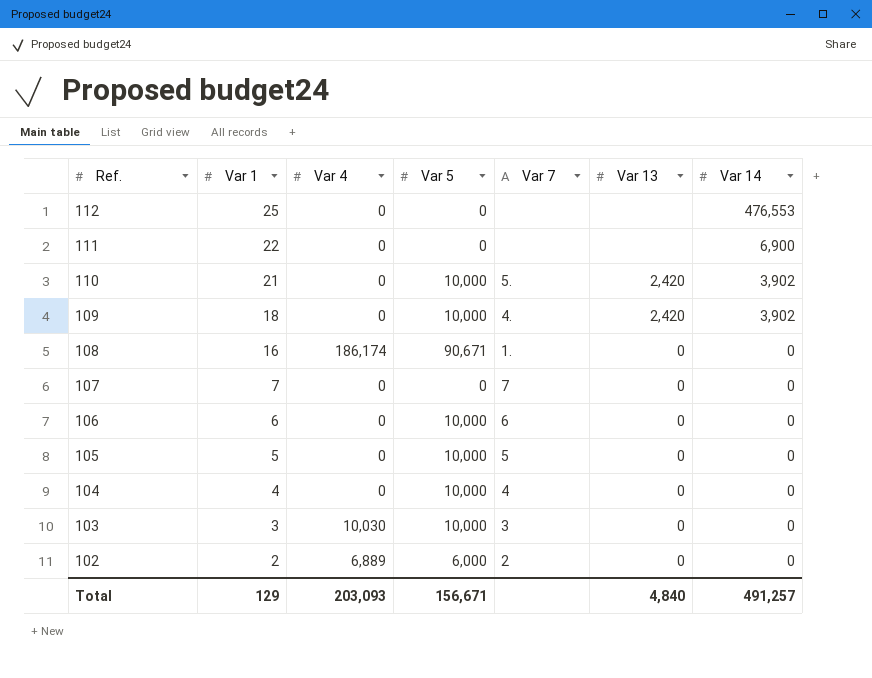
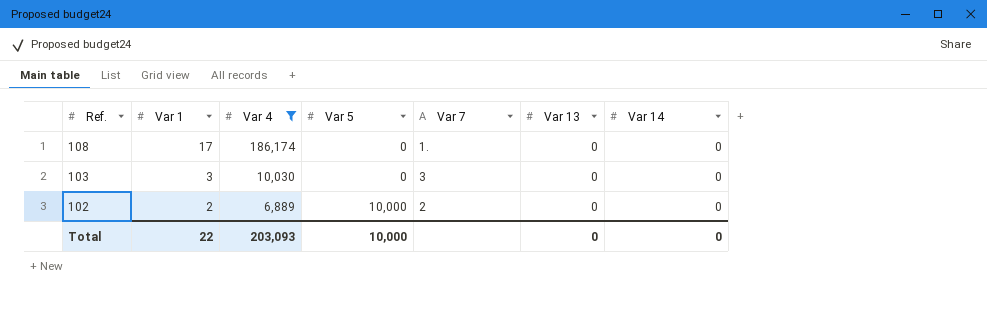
filter: none -> Var 4 != 0
108 | Var 1: 16 -> 17
108 | Var 5: 90,671 -> 0
103 | Var 5: 10,000 -> 0
102 | Var 5: 6,000 -> 10,000
Total | Var 1: 129 -> 22
Total | Var 5: 156,671 -> 10,000
Total | Var 13: 4,840 -> 0
Total | Var 14: 491,257 -> 0

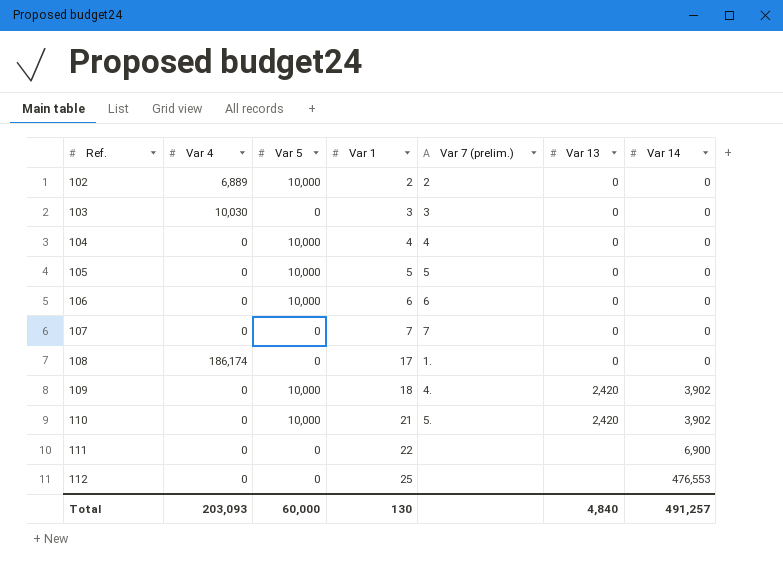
filter: Var 4 != 0 -> none
row order: Ref. descending -> Ref. ascending
column Var 1 | position: 2 -> 4
column name: Var 7 -> Var 7 (prelim.)
Total | Var 5: 10,000 -> 60,000
Total | Var 1: 22 -> 130
Total | Var 13: 0 -> 4,840
Total | Var 14: 0 -> 491,257

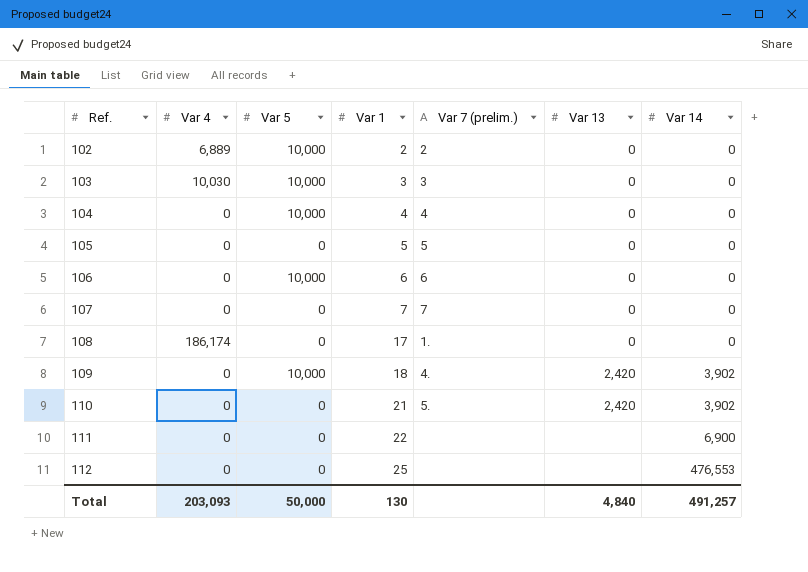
103 | Var 5: 0 -> 10,000
105 | Var 5: 10,000 -> 0
110 | Var 5: 10,000 -> 0
Total | Var 5: 60,000 -> 50,000

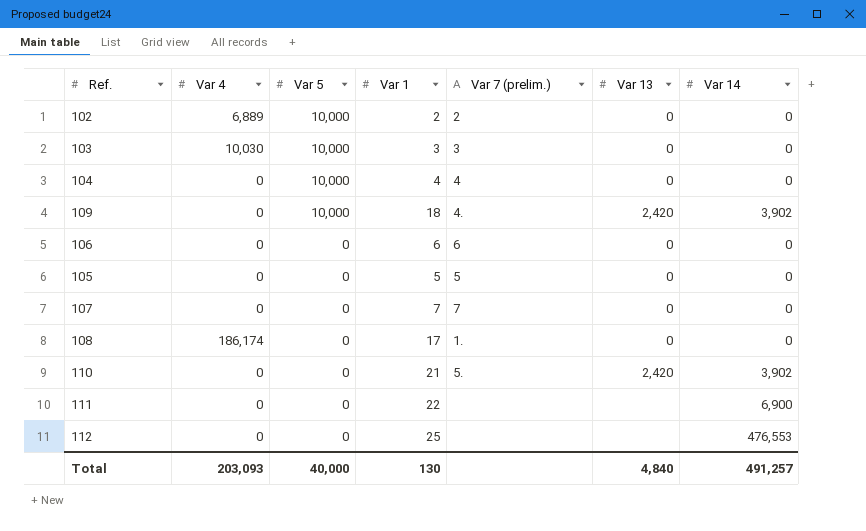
row order: Ref. ascending -> Var 5 descending
106 | Var 5: 10,000 -> 0
Total | Var 5: 50,000 -> 40,000

